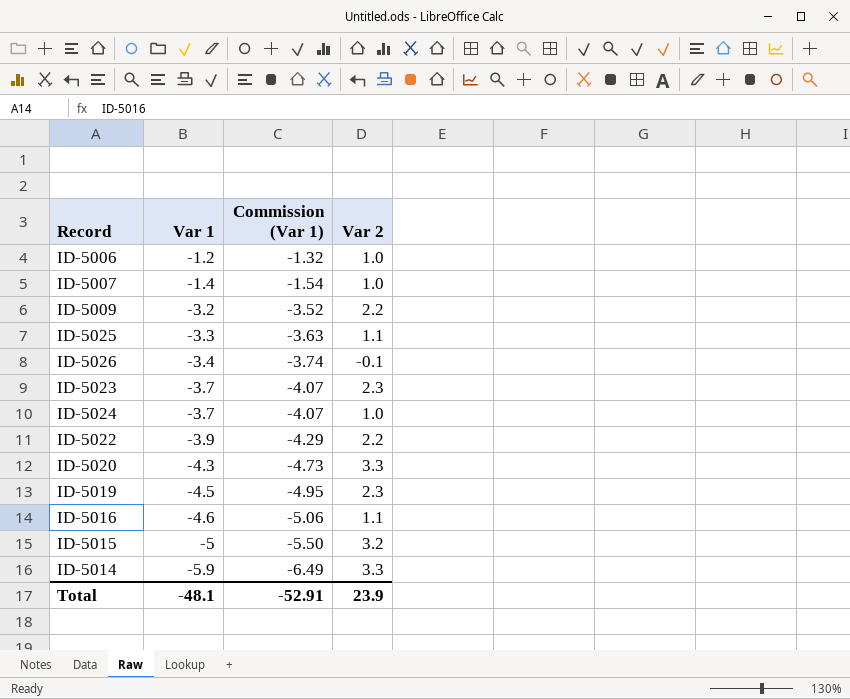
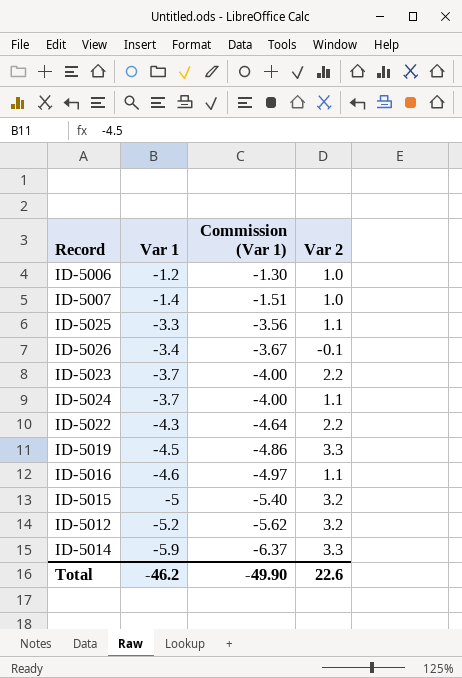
column Commission (Var 1) | formula: [Var 1] * 1.1 -> [Var 1] * 1.08
row ID-5009: -3.2 | -3.52 | 2.2 -> none
row ID-5020: -4.3 | -4.73 | 3.3 -> none
ID-5023 | Var 2: 2.3 -> 2.2
ID-5024 | Var 2: 1.0 -> 1.1
ID-5022 | Var 1: -3.9 -> -4.3
ID-5019 | Var 2: 2.3 -> 3.3
row ID-5012: none -> -5.2 | -5.62 | 3.2
Total | Var 1: -48.1 -> -46.2
Total | Commission (Var 1): -52.91 -> -49.90
Total | Var 2: 23.9 -> 22.6

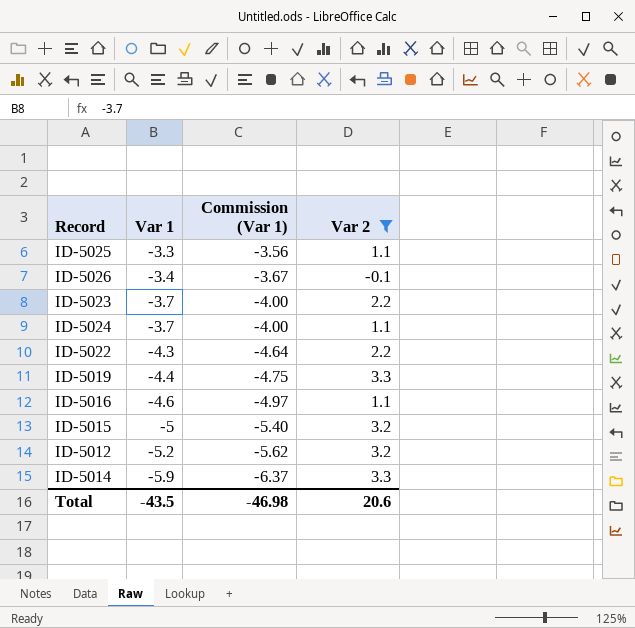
filter: none -> Var 2 != 1.0
ID-5019 | Var 1: -4.5 -> -4.4
ID-5019 | Commission (Var 1): -4.86 -> -4.75
Total | Var 1: -46.2 -> -43.5
Total | Commission (Var 1): -49.90 -> -46.98
Total | Var 2: 22.6 -> 20.6

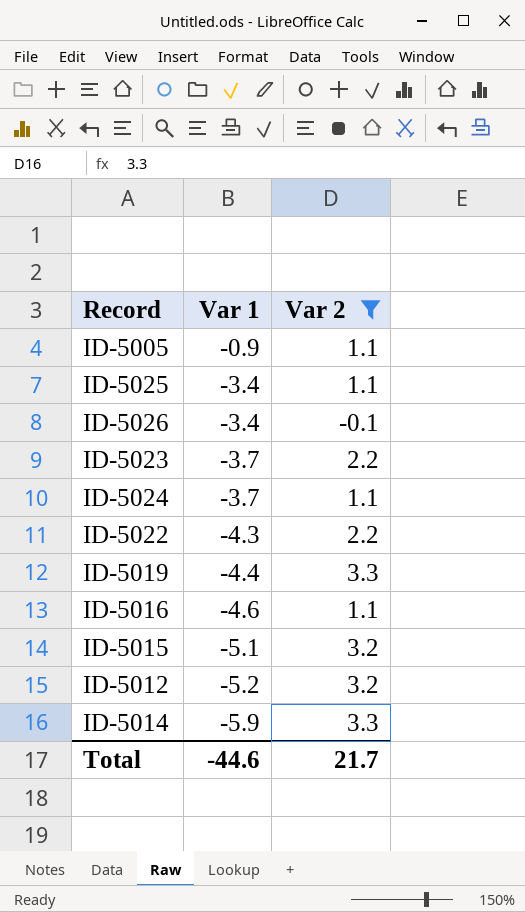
column Commission (Var 1) | formula: [Var 1] * 1.08 -> none
row ID-5005: none -> -0.9 | 1.1
ID-5025 | Var 1: -3.3 -> -3.4
ID-5015 | Var 1: -5 -> -5.1
Total | Var 1: -43.5 -> -44.6
Total | Var 2: 20.6 -> 21.7

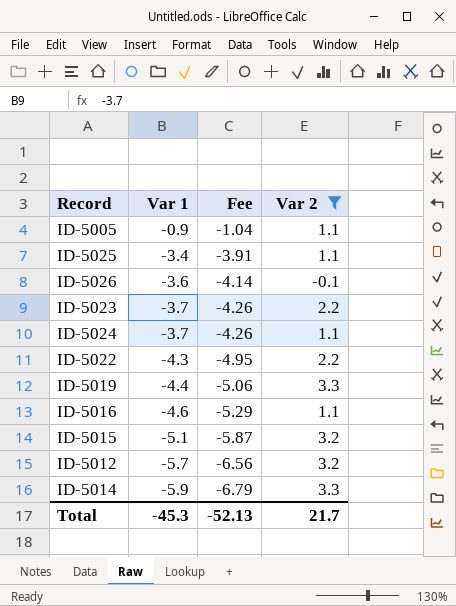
column Fee | formula: none -> [Var 1] * 1.15
ID-5026 | Var 1: -3.4 -> -3.6
ID-5012 | Var 1: -5.2 -> -5.7
Total | Var 1: -44.6 -> -45.3

